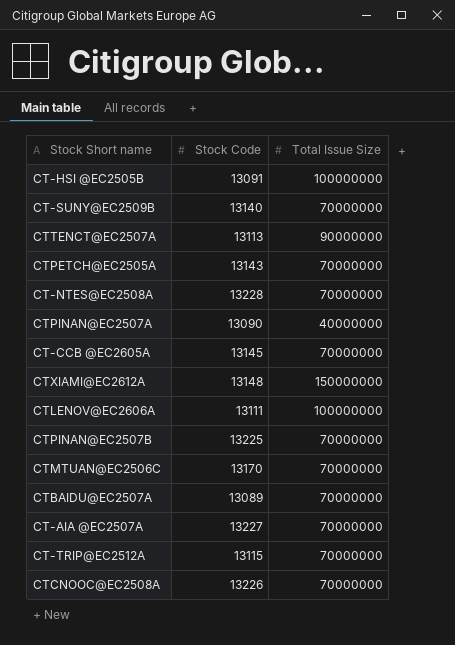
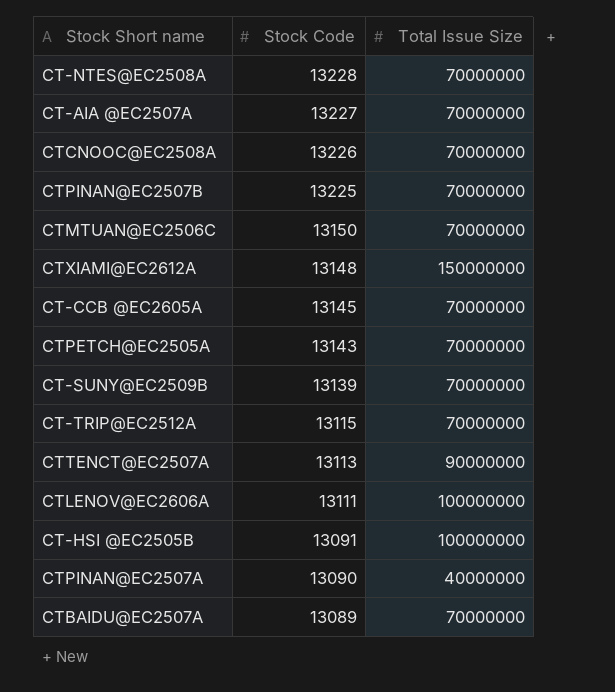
row order: none -> Stock Code descending
CTMTUAN@EC2506C | Stock Code: 13170 -> 13150
CT-SUNY@EC2509B | Stock Code: 13140 -> 13139

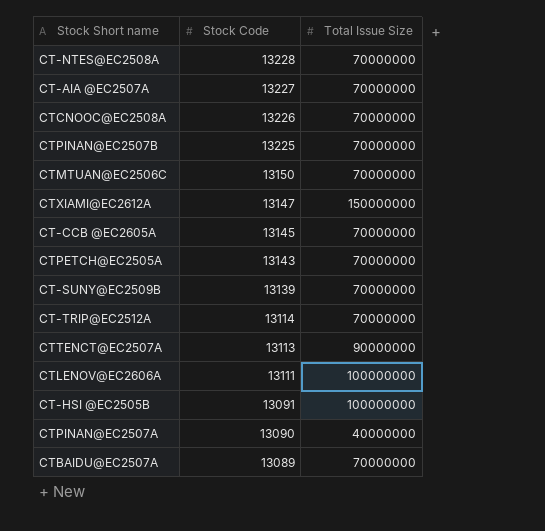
CTXIAMI@EC2612A | Stock Code: 13148 -> 13147
CT-TRIP@EC2512A | Stock Code: 13115 -> 13114

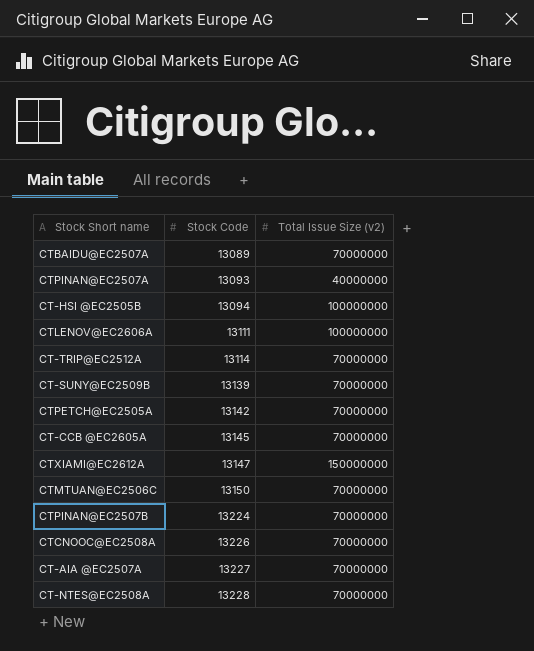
row order: Stock Code descending -> Stock Code ascending
column name: Total Issue Size -> Total Issue Size (v2)
row CTTENCT@EC2507A: 13113 | 90000000 -> none
CTPINAN@EC2507A | Stock Code: 13090 -> 13093
CT-HSI @EC2505B | Stock Code: 13091 -> 13094
CTPETCH@EC2505A | Stock Code: 13143 -> 13142
CTPINAN@EC2507B | Stock Code: 13225 -> 13224

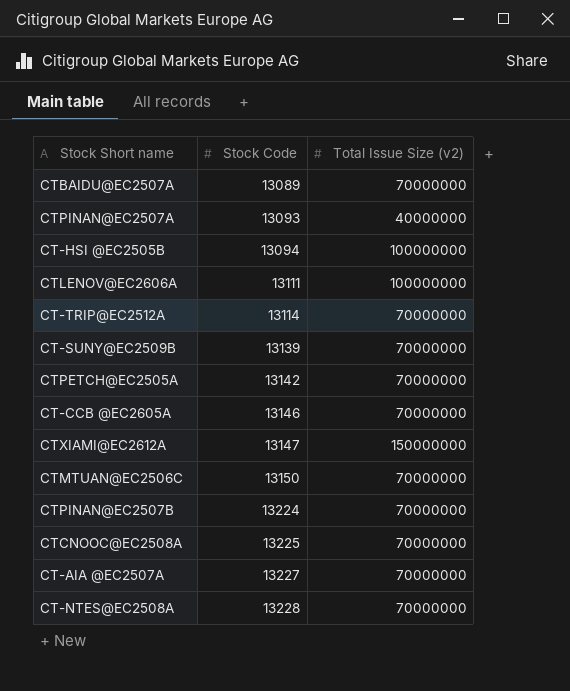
CT-CCB @EC2605A | Stock Code: 13145 -> 13146
CTCNOOC@EC2508A | Stock Code: 13226 -> 13225

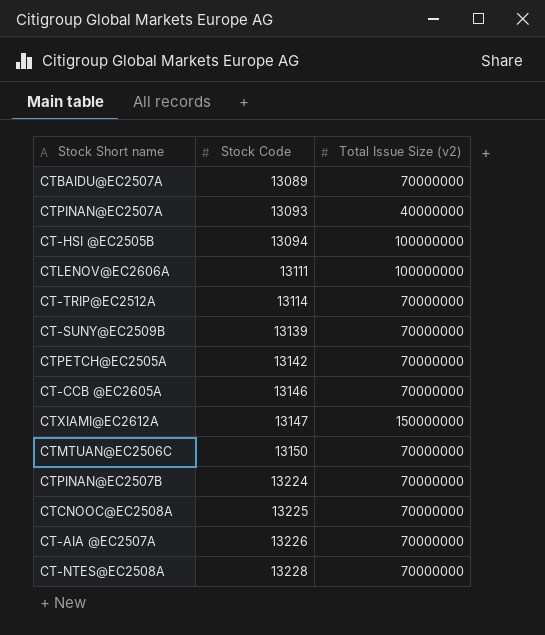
CT-AIA @EC2507A | Stock Code: 13227 -> 13226

